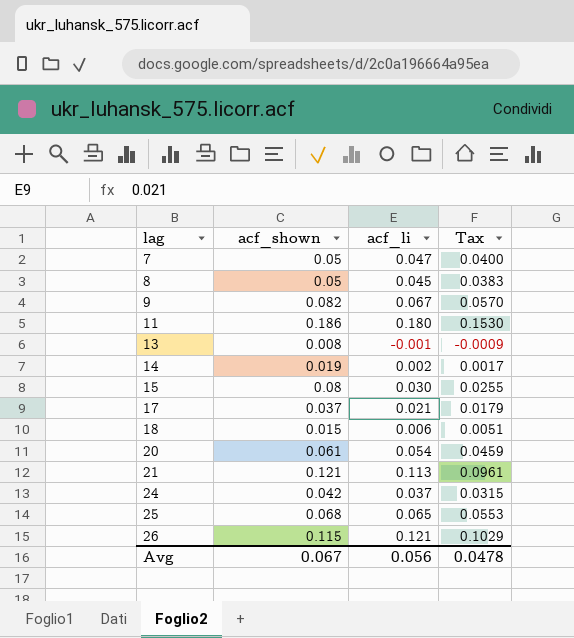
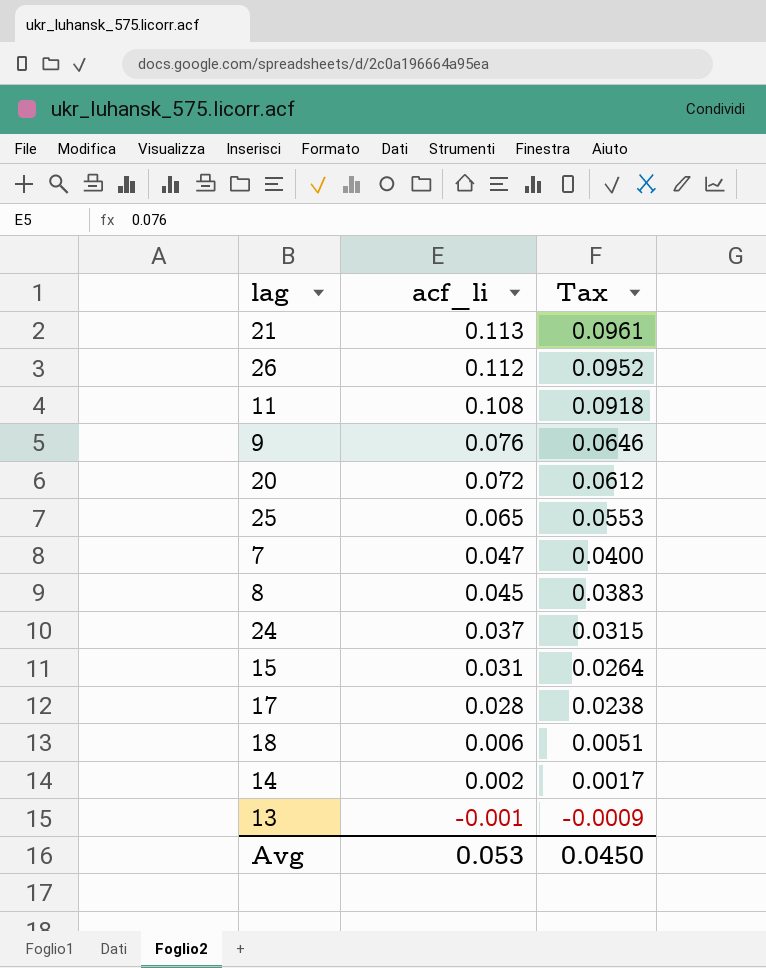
row order: lag ascending -> acf_li descending
column acf_shown | position: 2 -> none
26 | acf_li: 0.121 -> 0.112
26 | Tax: 0.1029 -> 0.0952
11 | acf_li: 0.180 -> 0.108
11 | Tax: 0.1530 -> 0.0918
9 | acf_li: 0.067 -> 0.076
9 | Tax: 0.0570 -> 0.0646
20 | acf_li: 0.054 -> 0.072
20 | Tax: 0.0459 -> 0.0612
15 | acf_li: 0.030 -> 0.031
15 | Tax: 0.0255 -> 0.0264
17 | acf_li: 0.021 -> 0.028
17 | Tax: 0.0179 -> 0.0238
Avg | acf_li: 0.056 -> 0.053
Avg | Tax: 0.0478 -> 0.0450

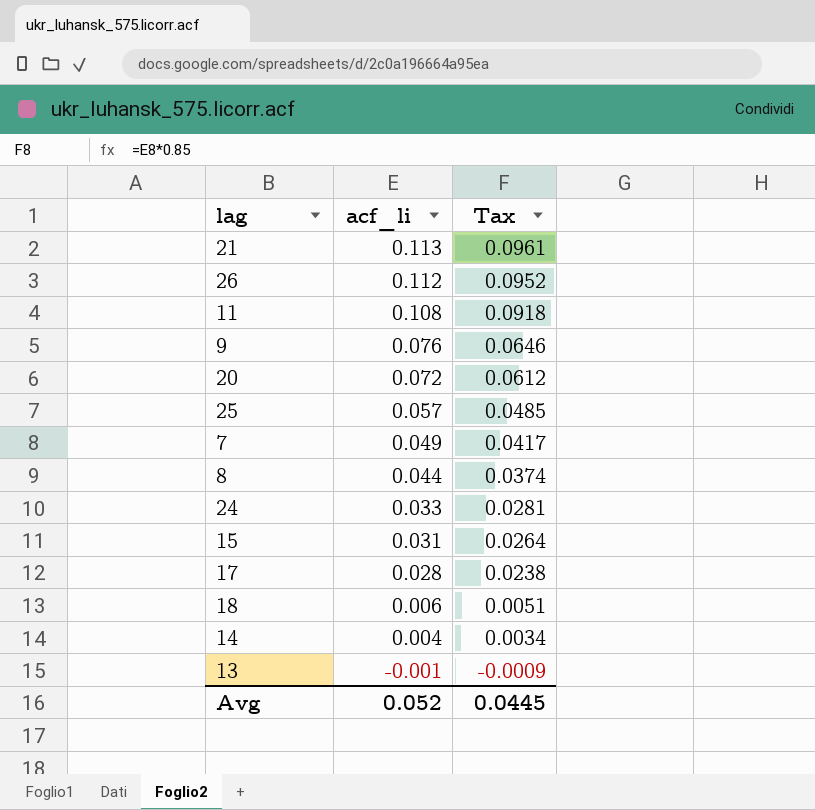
25 | acf_li: 0.065 -> 0.057
25 | Tax: 0.0553 -> 0.0485
7 | acf_li: 0.047 -> 0.049
7 | Tax: 0.0400 -> 0.0417
8 | acf_li: 0.045 -> 0.044
8 | Tax: 0.0383 -> 0.0374
24 | acf_li: 0.037 -> 0.033
24 | Tax: 0.0315 -> 0.0281
14 | acf_li: 0.002 -> 0.004
14 | Tax: 0.0017 -> 0.0034
Avg | acf_li: 0.053 -> 0.052
Avg | Tax: 0.0450 -> 0.0445

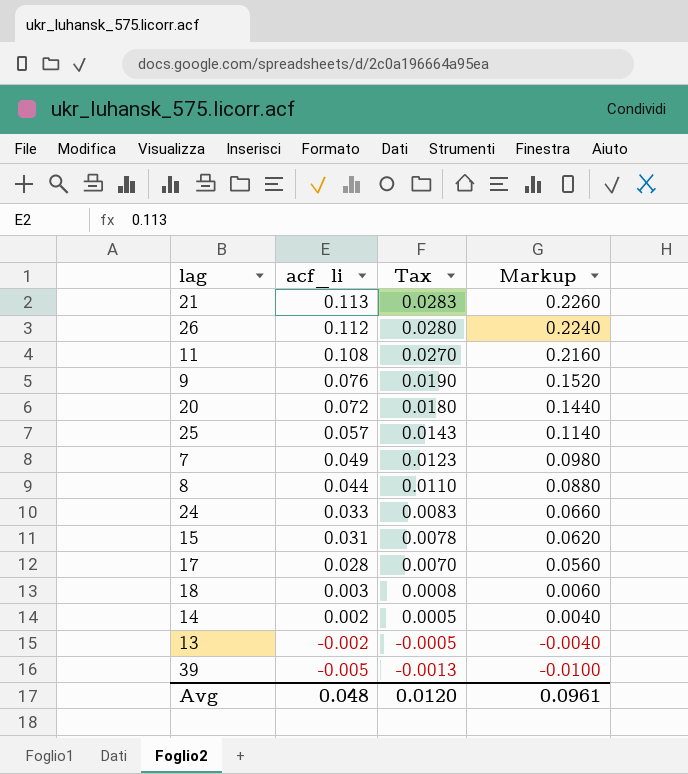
column Tax | formula: [acf_li] * 0.85 -> [acf_li] * 0.25
column Markup | formula: none -> [acf_li] * 2
18 | acf_li: 0.006 -> 0.003
14 | acf_li: 0.004 -> 0.002
13 | acf_li: -0.001 -> -0.002
row 39: none -> -0.005 | -0.0013 | -0.0100
Avg | acf_li: 0.052 -> 0.048
Avg | Tax: 0.0445 -> 0.0120

